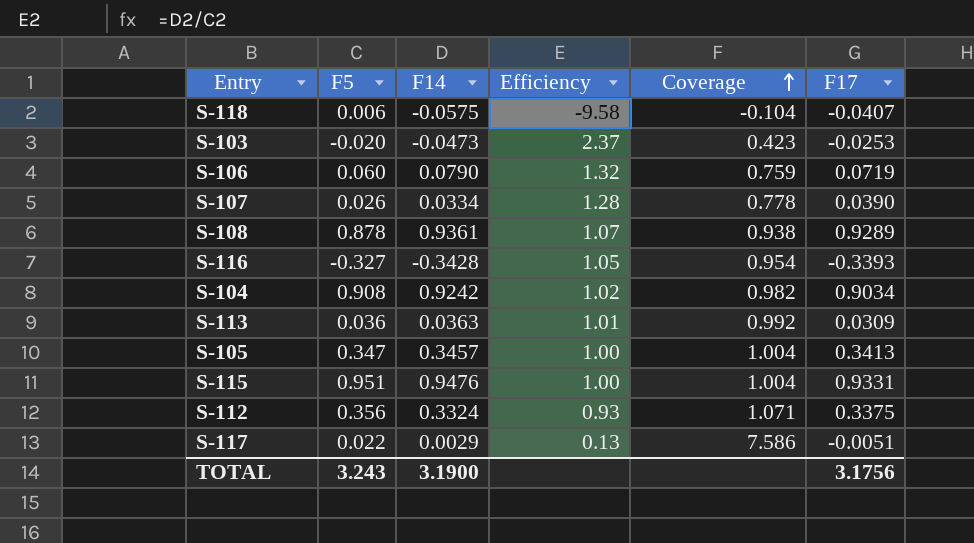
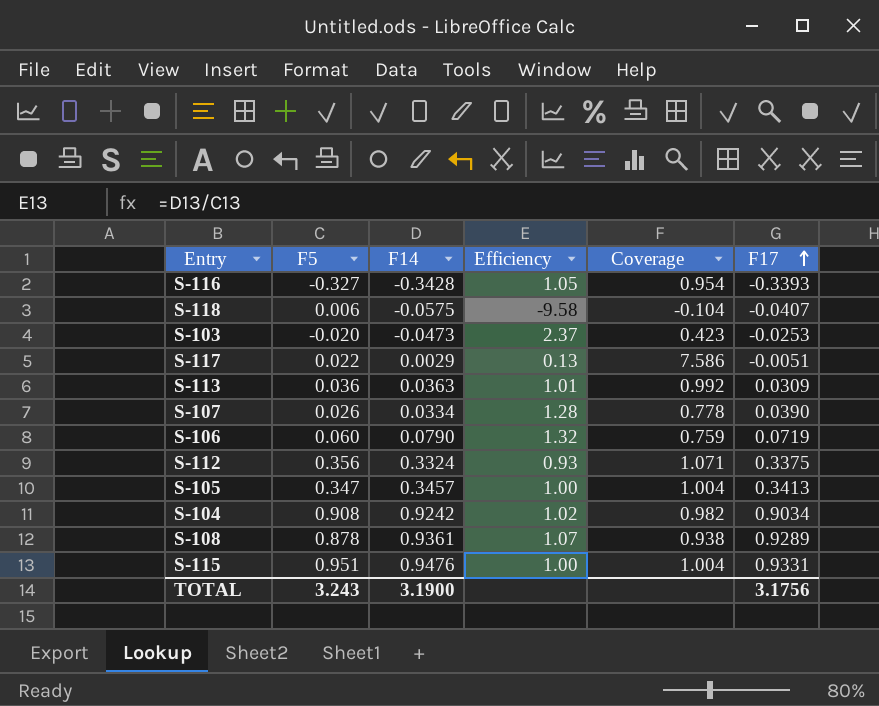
row order: Coverage ascending -> F17 ascending

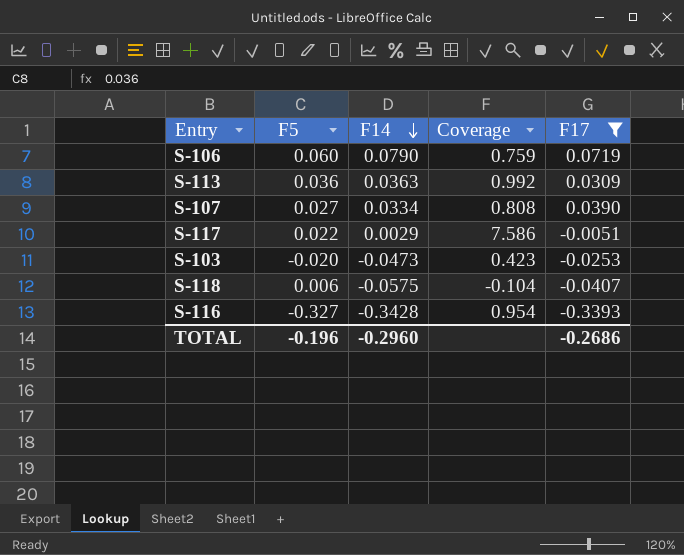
filter: none -> F17 <= 0.0719
row order: F17 ascending -> F14 descending
column Efficiency | formula: [F14] / [F5] -> none
S-107 | F5: 0.026 -> 0.027
S-107 | Coverage: 0.778 -> 0.808
TOTAL | F5: 3.243 -> -0.196
TOTAL | F14: 3.1900 -> -0.2960
TOTAL | F17: 3.1756 -> -0.2686

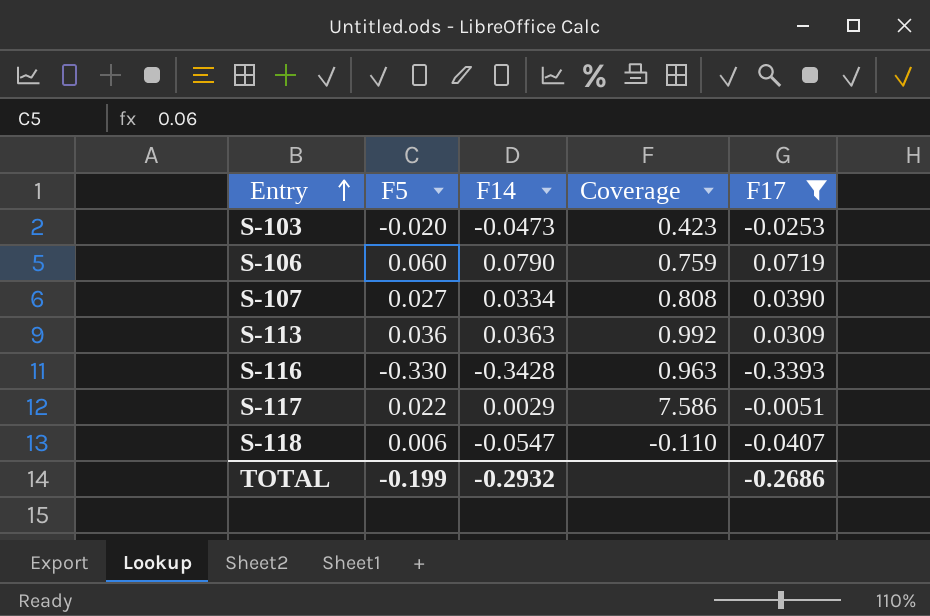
row order: F14 descending -> Entry ascending
S-116 | F5: -0.327 -> -0.330
S-116 | Coverage: 0.954 -> 0.963
S-118 | F14: -0.0575 -> -0.0547
S-118 | Coverage: -0.104 -> -0.110
TOTAL | F5: -0.196 -> -0.199
TOTAL | F14: -0.2960 -> -0.2932

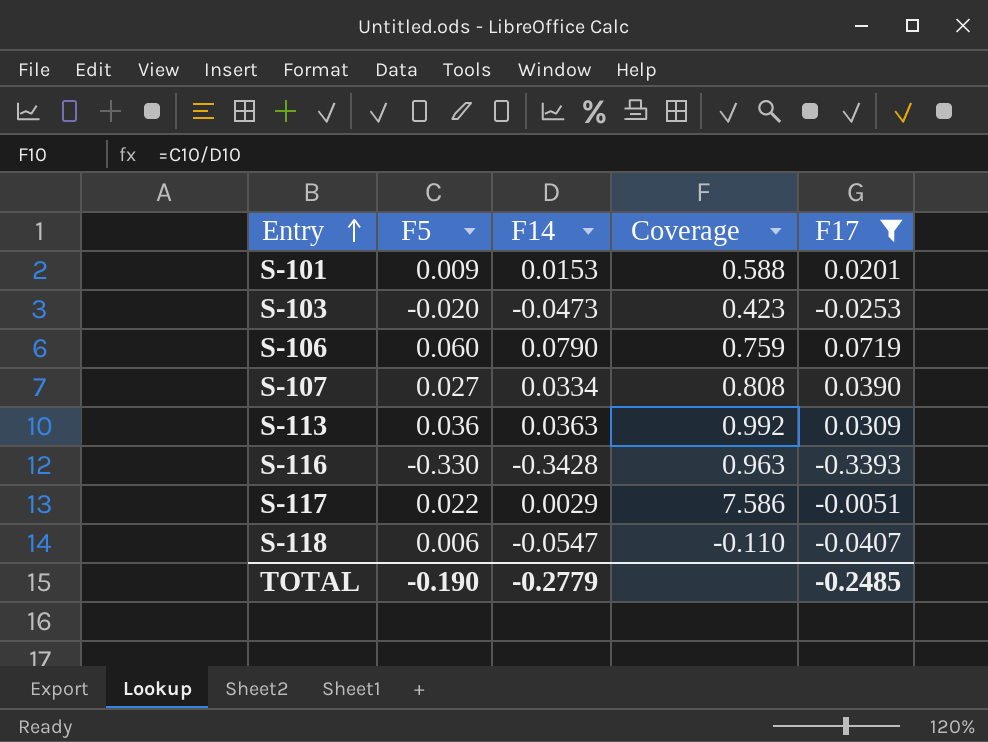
row S-101: none -> 0.009 | 0.0153 | 0.588 | 0.0201
TOTAL | F5: -0.199 -> -0.190
TOTAL | F14: -0.2932 -> -0.2779
TOTAL | F17: -0.2686 -> -0.2485

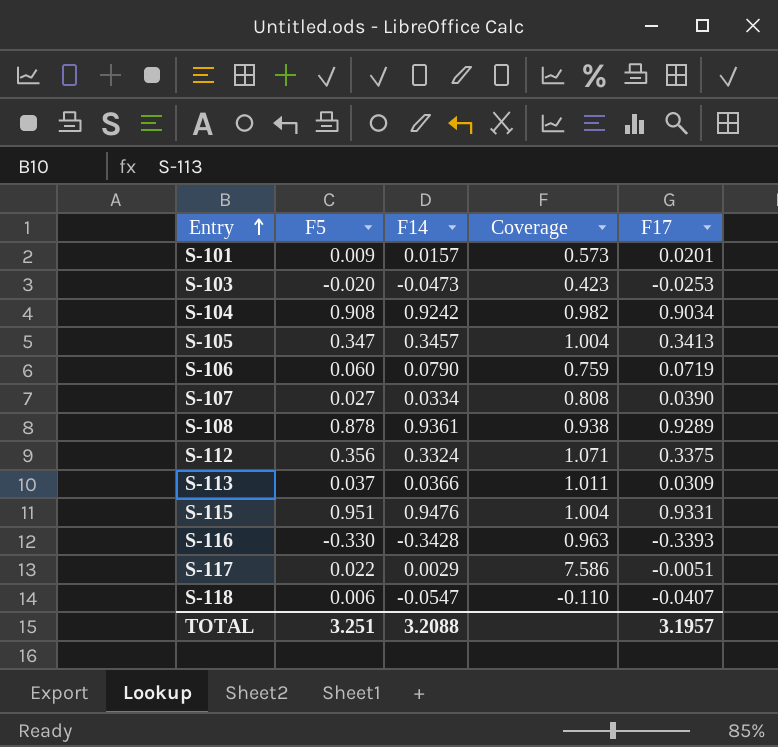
filter: F17 <= 0.0719 -> none
S-101 | F14: 0.0153 -> 0.0157
S-101 | Coverage: 0.588 -> 0.573
S-113 | F5: 0.036 -> 0.037
S-113 | F14: 0.0363 -> 0.0366
S-113 | Coverage: 0.992 -> 1.011
TOTAL | F5: -0.190 -> 3.251
TOTAL | F14: -0.2779 -> 3.2088
TOTAL | F17: -0.2485 -> 3.1957

